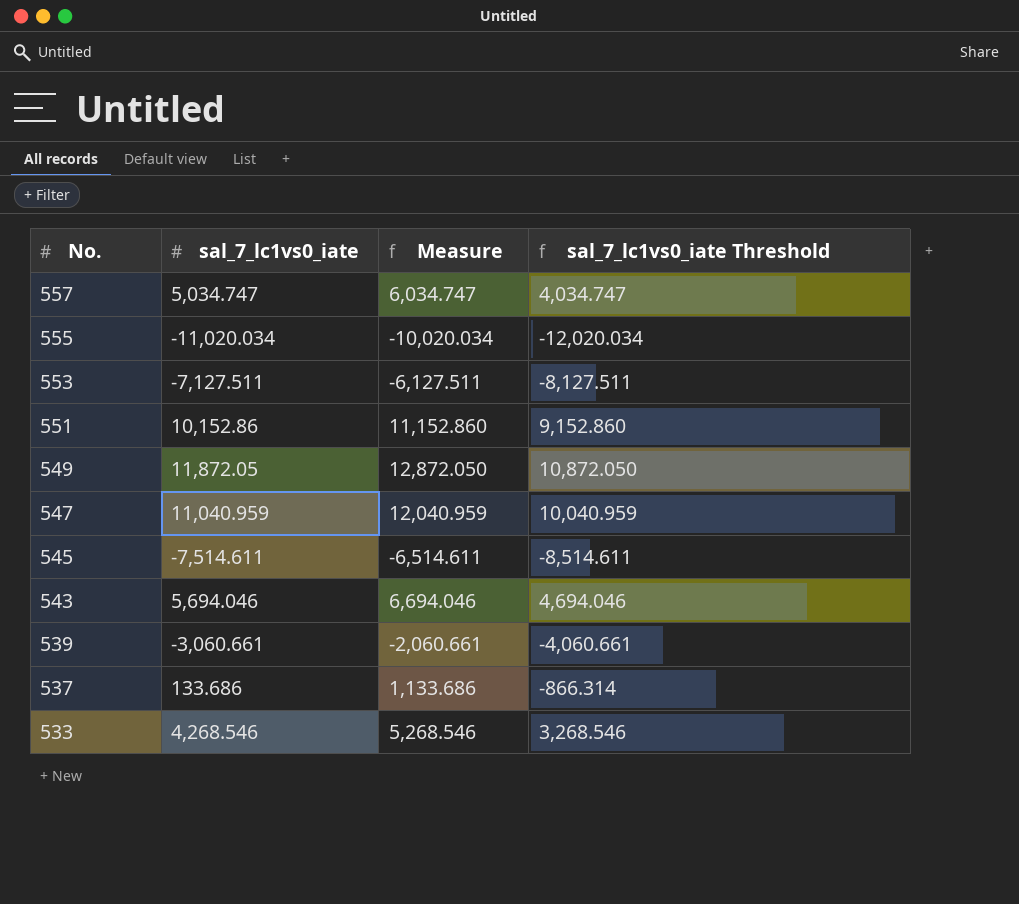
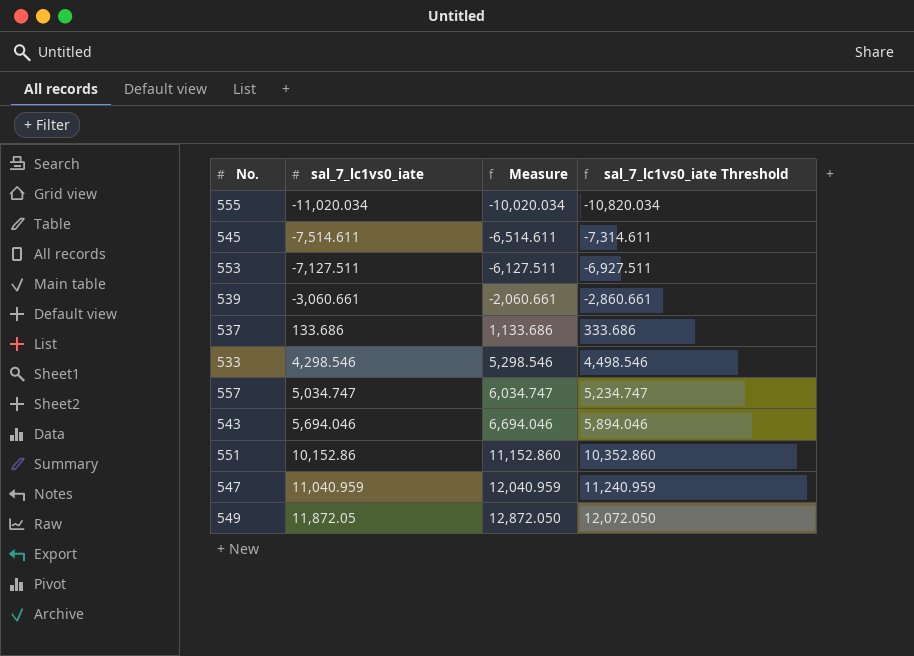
row order: No. descending -> sal_7_lc1vs0_iate ascending
column sal_7_lc1vs0_iate Threshold | formula: [sal_7_lc1vs0_iate] - 1000 -> [sal_7_lc1vs0_iate] + 200
533 | sal_7_lc1vs0_iate: 4,268.546 -> 4,298.546
533 | Measure: 5,268.546 -> 5,298.546

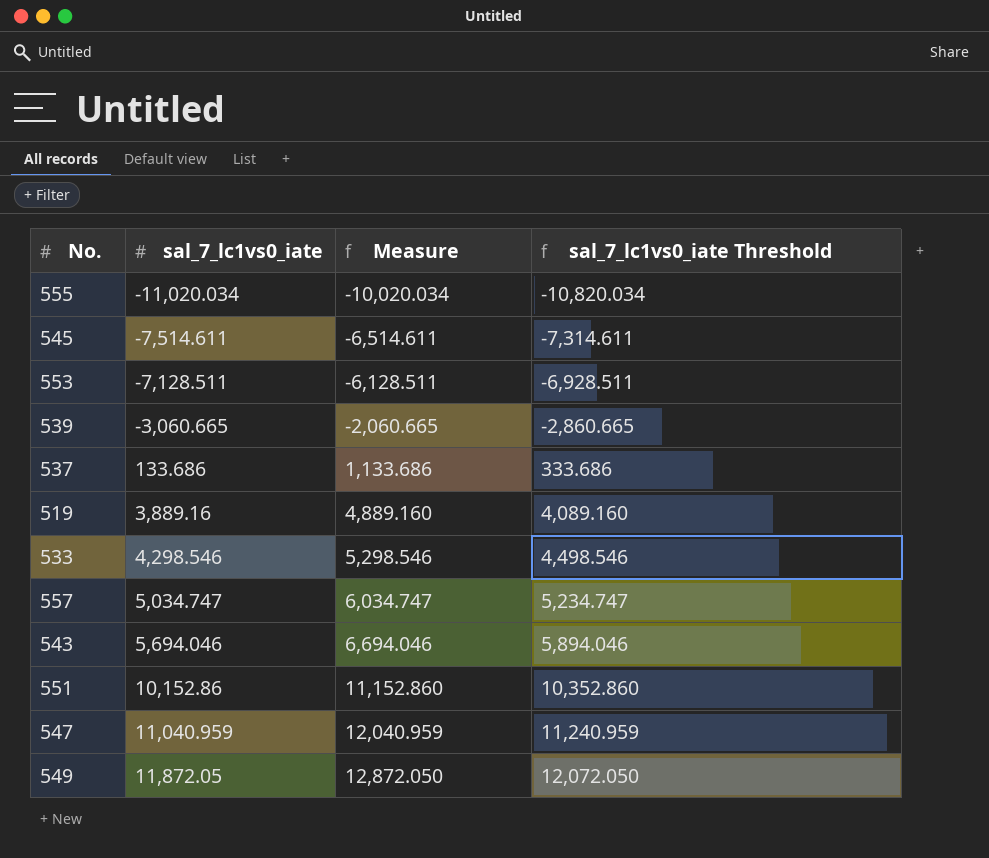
553 | sal_7_lc1vs0_iate: -7,127.511 -> -7,128.511
553 | Measure: -6,127.511 -> -6,128.511
553 | sal_7_lc1vs0_iate Threshold: -6,927.511 -> -6,928.511
539 | sal_7_lc1vs0_iate: -3,060.661 -> -3,060.665
539 | Measure: -2,060.661 -> -2,060.665
539 | sal_7_lc1vs0_iate Threshold: -2,860.661 -> -2,860.665
row 519: none -> 3,889.16 | 4,889.160 | 4,089.160

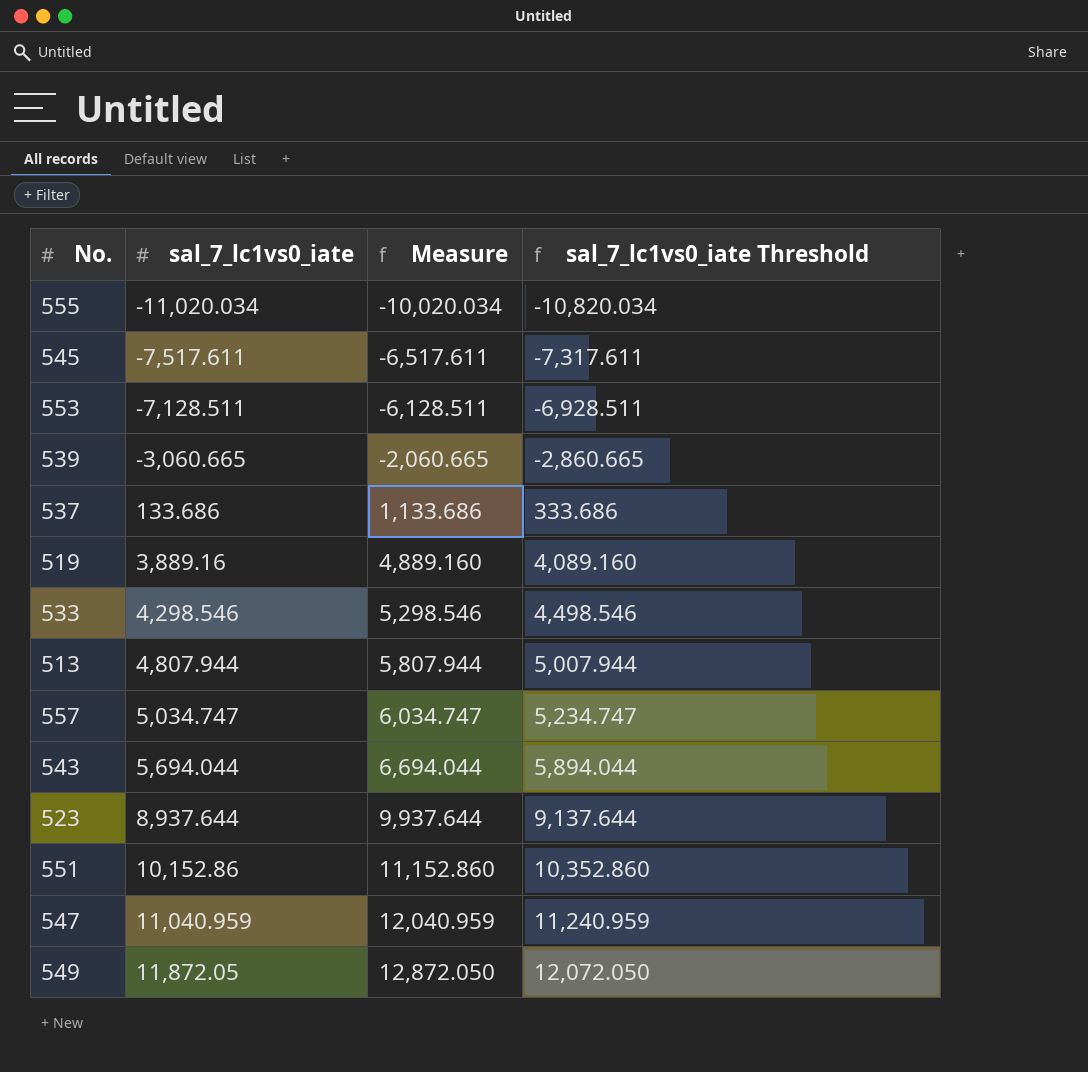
545 | sal_7_lc1vs0_iate: -7,514.611 -> -7,517.611
545 | Measure: -6,514.611 -> -6,517.611
545 | sal_7_lc1vs0_iate Threshold: -7,314.611 -> -7,317.611
row 513: none -> 4,807.944 | 5,807.944 | 5,007.944
543 | sal_7_lc1vs0_iate: 5,694.046 -> 5,694.044
543 | Measure: 6,694.046 -> 6,694.044
543 | sal_7_lc1vs0_iate Threshold: 5,894.046 -> 5,894.044
row 523: none -> 8,937.644 | 9,937.644 | 9,137.644

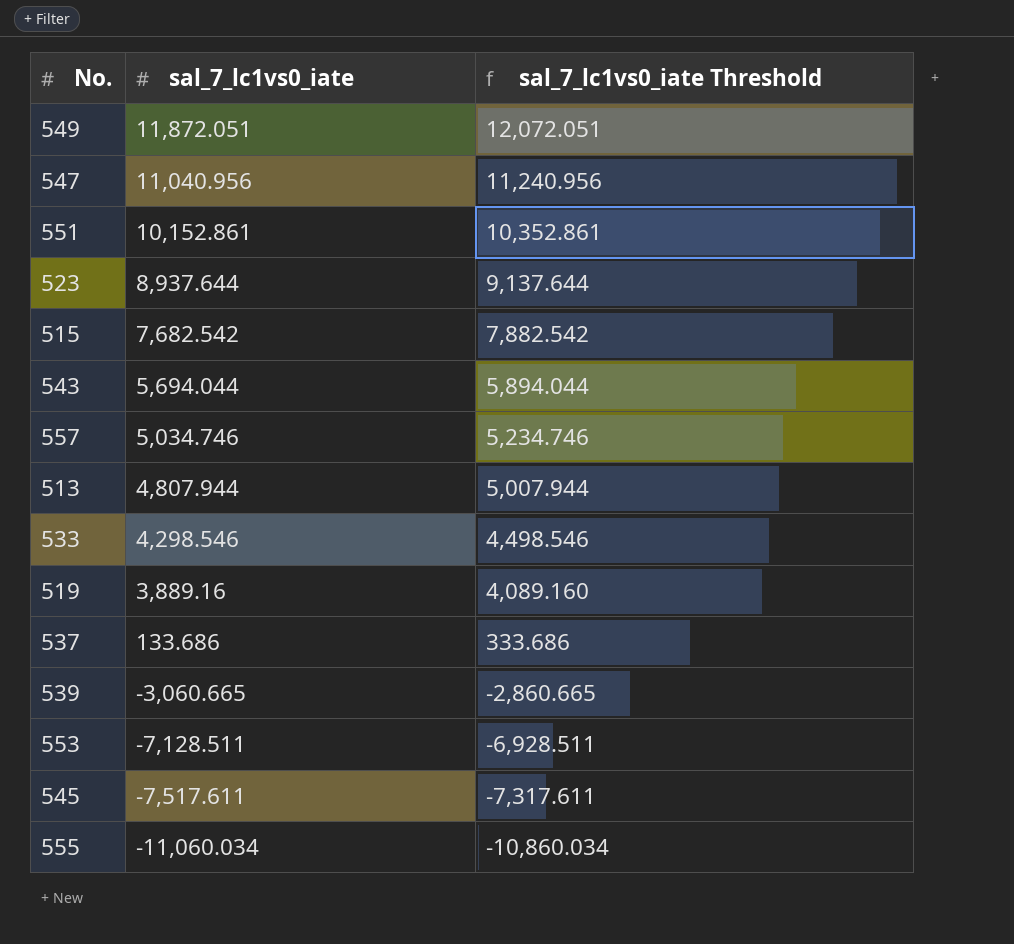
row order: sal_7_lc1vs0_iate ascending -> sal_7_lc1vs0_iate descending
column Measure | formula: [sal_7_lc1vs0_iate] + 1000 -> none
549 | sal_7_lc1vs0_iate: 11,872.05 -> 11,872.051
549 | sal_7_lc1vs0_iate Threshold: 12,072.050 -> 12,072.051
547 | sal_7_lc1vs0_iate: 11,040.959 -> 11,040.956
547 | sal_7_lc1vs0_iate Threshold: 11,240.959 -> 11,240.956
551 | sal_7_lc1vs0_iate: 10,152.86 -> 10,152.861
551 | sal_7_lc1vs0_iate Threshold: 10,352.860 -> 10,352.861
row 515: none -> 7,682.542 | 7,882.542
557 | sal_7_lc1vs0_iate: 5,034.747 -> 5,034.746
557 | sal_7_lc1vs0_iate Threshold: 5,234.747 -> 5,234.746
555 | sal_7_lc1vs0_iate: -11,020.034 -> -11,060.034
555 | sal_7_lc1vs0_iate Threshold: -10,820.034 -> -10,860.034

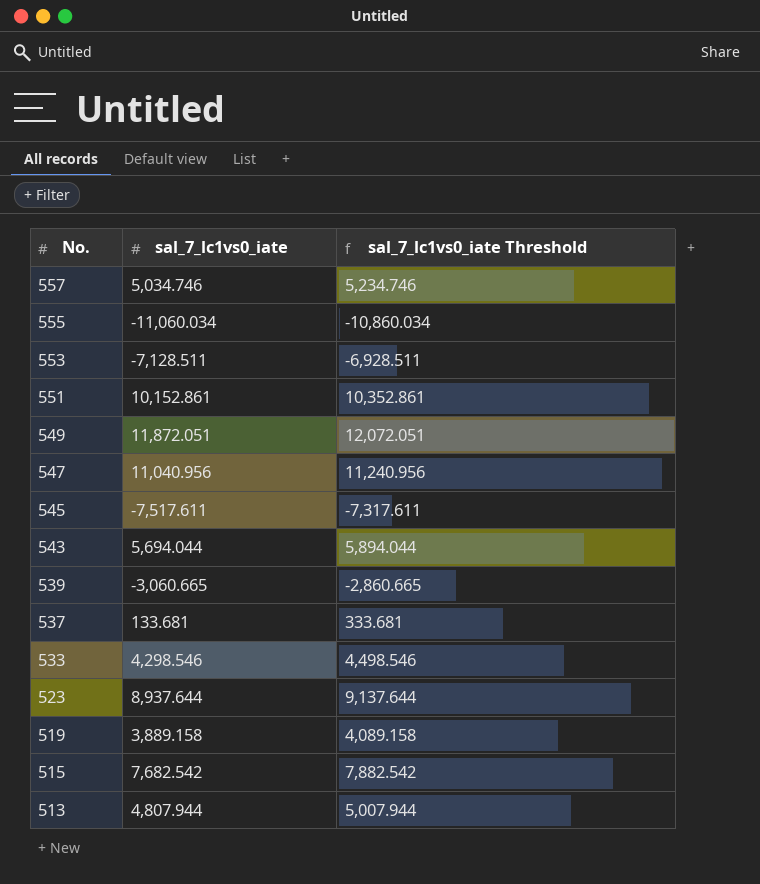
row order: sal_7_lc1vs0_iate descending -> No. descending
537 | sal_7_lc1vs0_iate: 133.686 -> 133.681
537 | sal_7_lc1vs0_iate Threshold: 333.686 -> 333.681
519 | sal_7_lc1vs0_iate: 3,889.16 -> 3,889.158
519 | sal_7_lc1vs0_iate Threshold: 4,089.160 -> 4,089.158

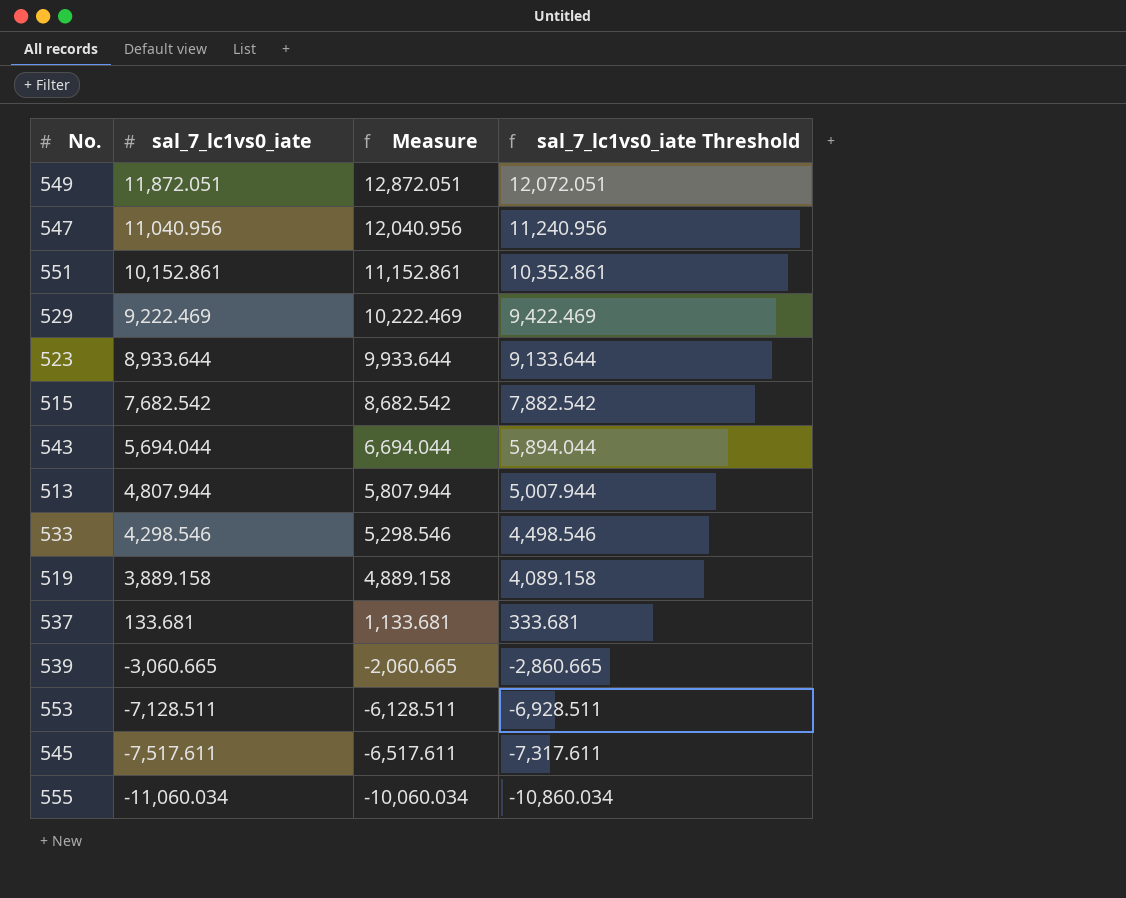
row order: No. descending -> sal_7_lc1vs0_iate descending
column Measure | formula: none -> [sal_7_lc1vs0_iate] + 1000
row 557: 5,034.746 | 5,234.746 -> none
row 529: none -> 9,222.469 | 10,222.469 | 9,422.469
523 | sal_7_lc1vs0_iate: 8,937.644 -> 8,933.644
523 | sal_7_lc1vs0_iate Threshold: 9,137.644 -> 9,133.644

